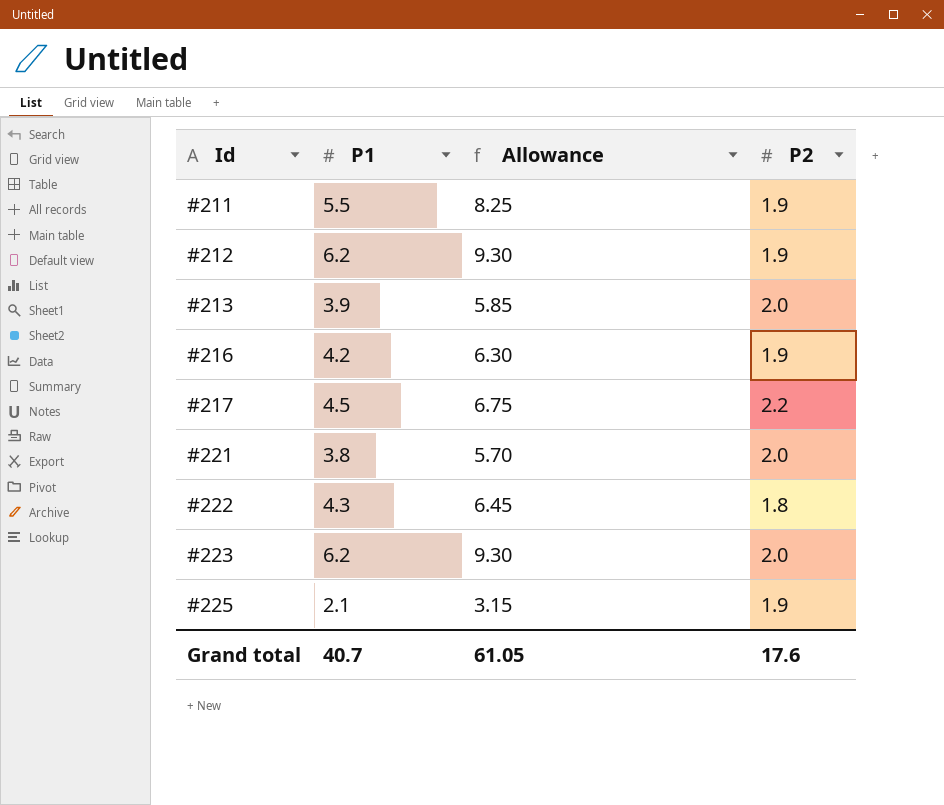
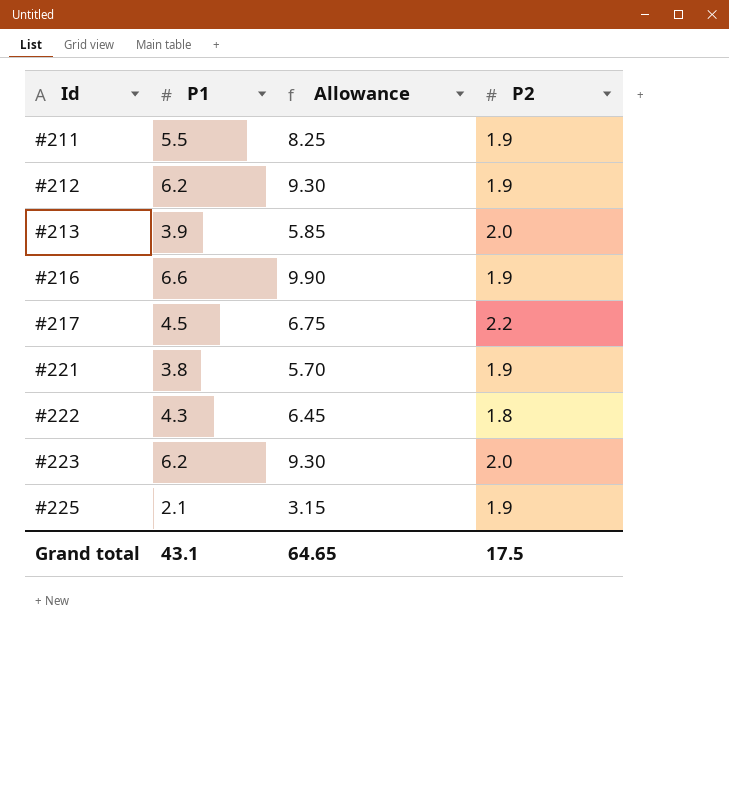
#216 | P1: 4.2 -> 6.6
#216 | Allowance: 6.30 -> 9.90
#221 | P2: 2.0 -> 1.9
Grand total | P1: 40.7 -> 43.1
Grand total | Allowance: 61.05 -> 64.65
Grand total | P2: 17.6 -> 17.5

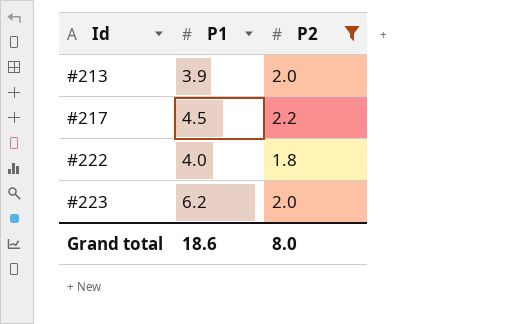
filter: none -> P2 != 1.9
column Allowance | formula: [P1] * 1.5 -> none
#222 | P1: 4.3 -> 4.0
Grand total | P1: 43.1 -> 18.6
Grand total | P2: 17.5 -> 8.0

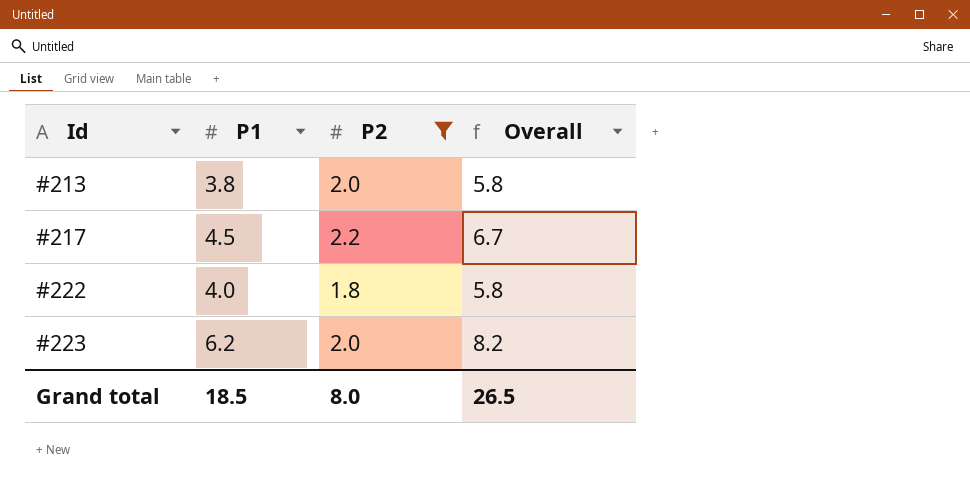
column Overall | formula: none -> [P1] + [P2]
#213 | P1: 3.9 -> 3.8
Grand total | P1: 18.6 -> 18.5

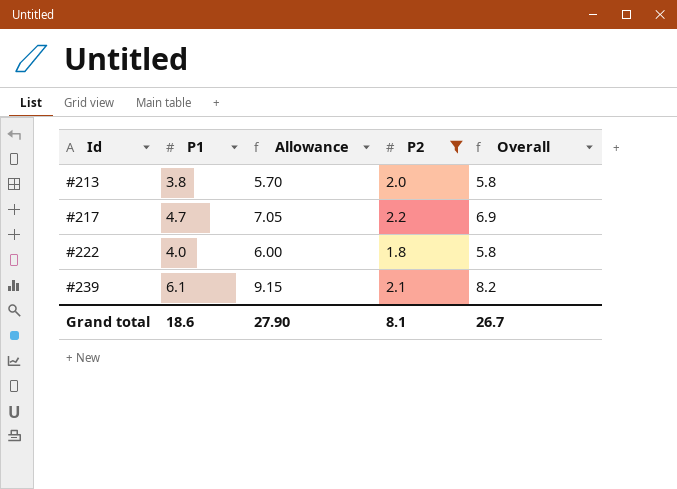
column Allowance | formula: none -> [P1] * 1.5
row #223: 6.2 | 2.0 | 8.2 -> none
#217 | P1: 4.5 -> 4.7
#217 | Overall: 6.7 -> 6.9
row #239: none -> 6.1 | 9.15 | 2.1 | 8.2
Grand total | P1: 18.5 -> 18.6
Grand total | P2: 8.0 -> 8.1
Grand total | Overall: 26.5 -> 26.7

